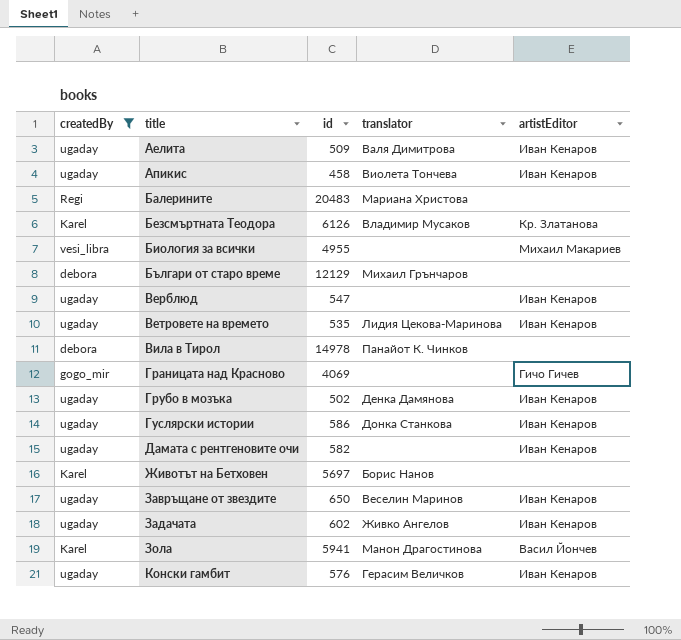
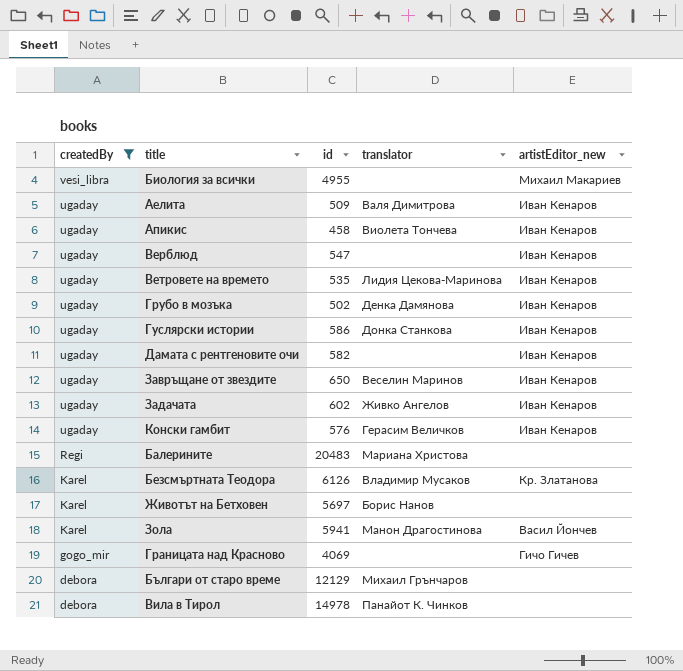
row order: title ascending -> createdBy descending
column name: artistEditor -> artistEditor_new

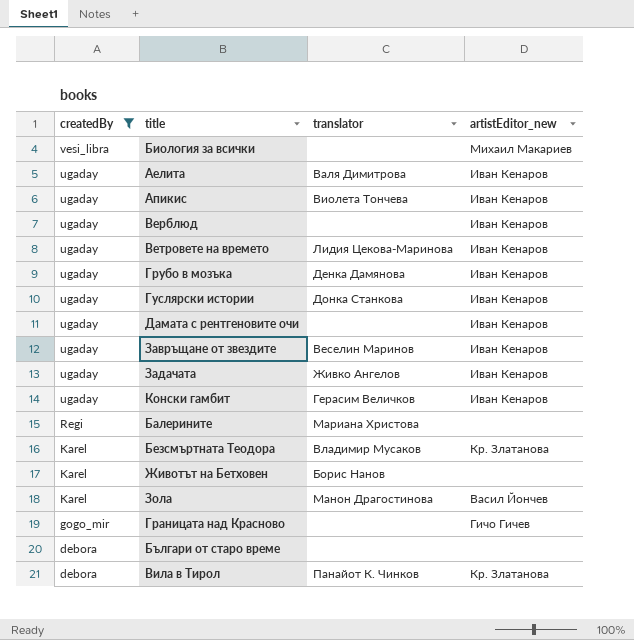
column id | position: 3 -> none
Българи от старо време | translator: Михаил Грънчаров -> none
Вила в Тирол | artistEditor_new: none -> Кр. Златанова

